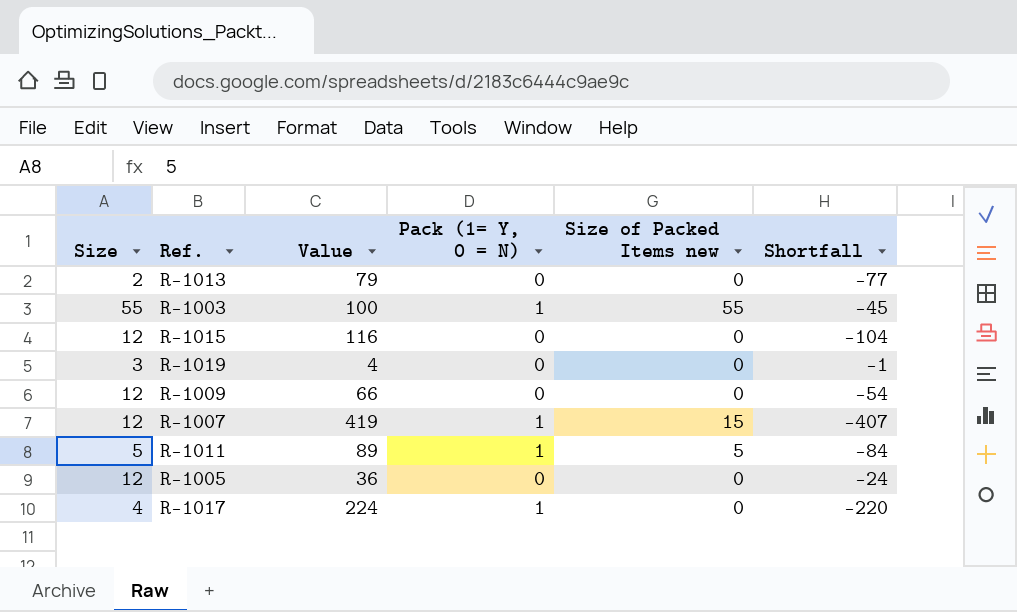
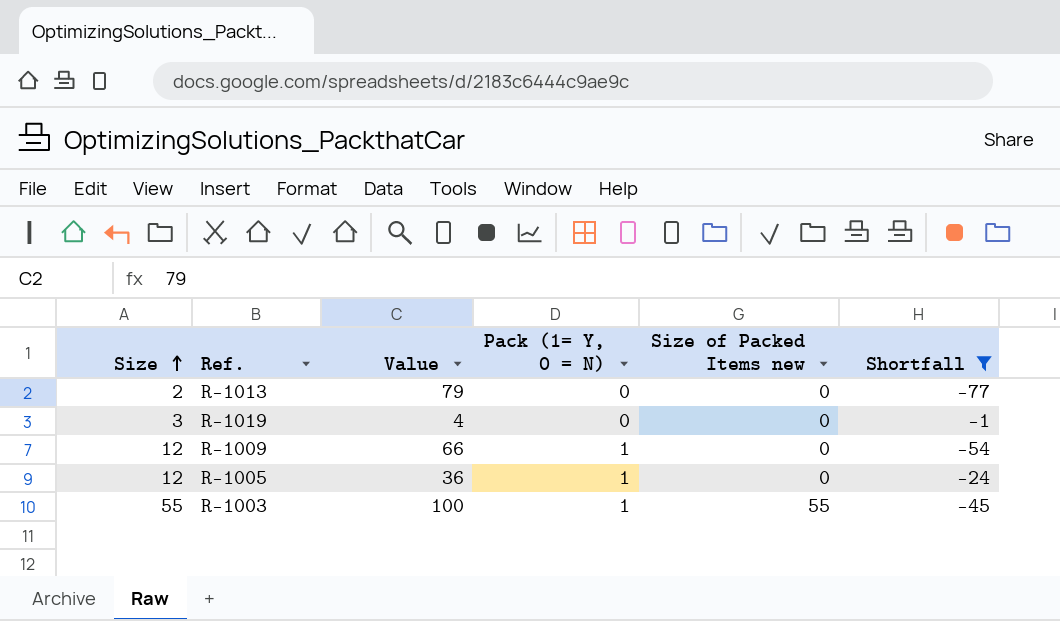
filter: none -> Shortfall >= -77
row order: none -> Size ascending
R-1009 | Pack (1= Y, 0 = N): 0 -> 1
R-1005 | Pack (1= Y, 0 = N): 0 -> 1

